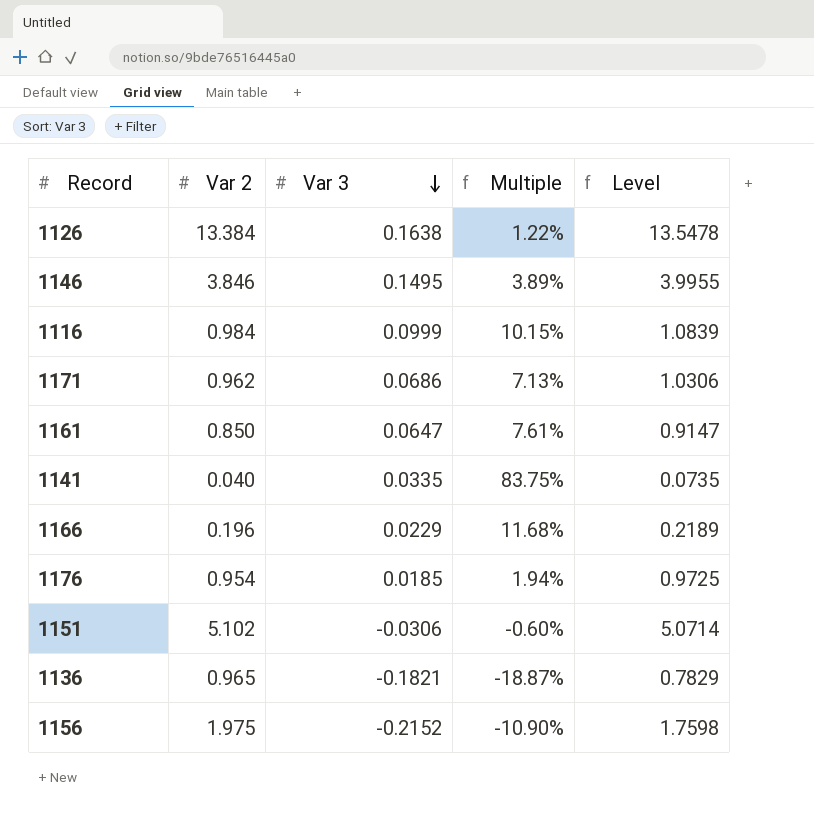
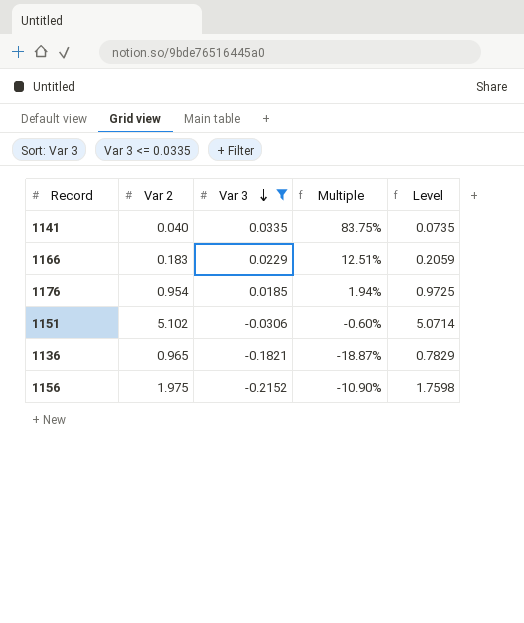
filter: none -> Var 3 <= 0.0335
1166 | Var 2: 0.196 -> 0.183
1166 | Multiple: 11.68% -> 12.51%
1166 | Level: 0.2189 -> 0.2059

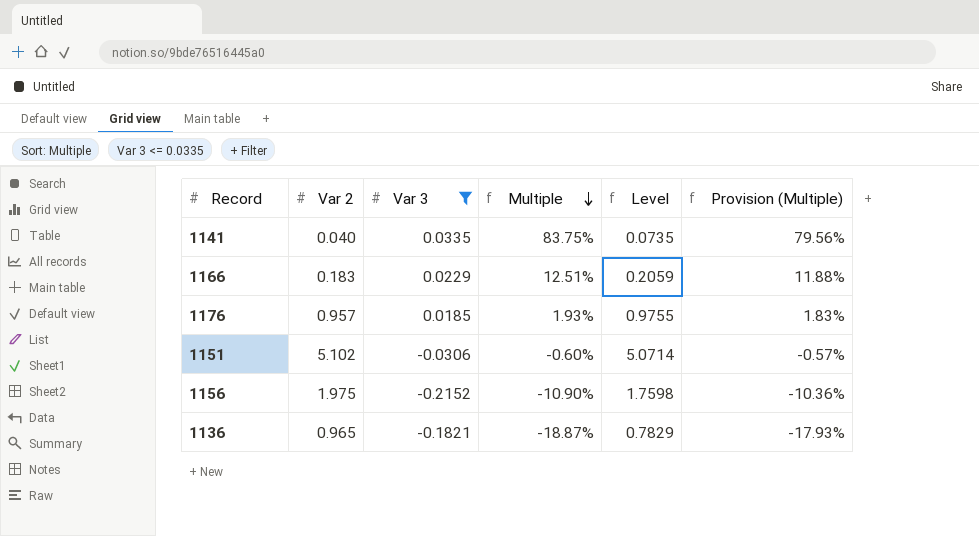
row order: Var 3 descending -> Multiple descending
column Provision (Multiple) | formula: none -> [Multiple] * 0.95
1176 | Var 2: 0.954 -> 0.957
1176 | Multiple: 1.94% -> 1.93%
1176 | Level: 0.9725 -> 0.9755

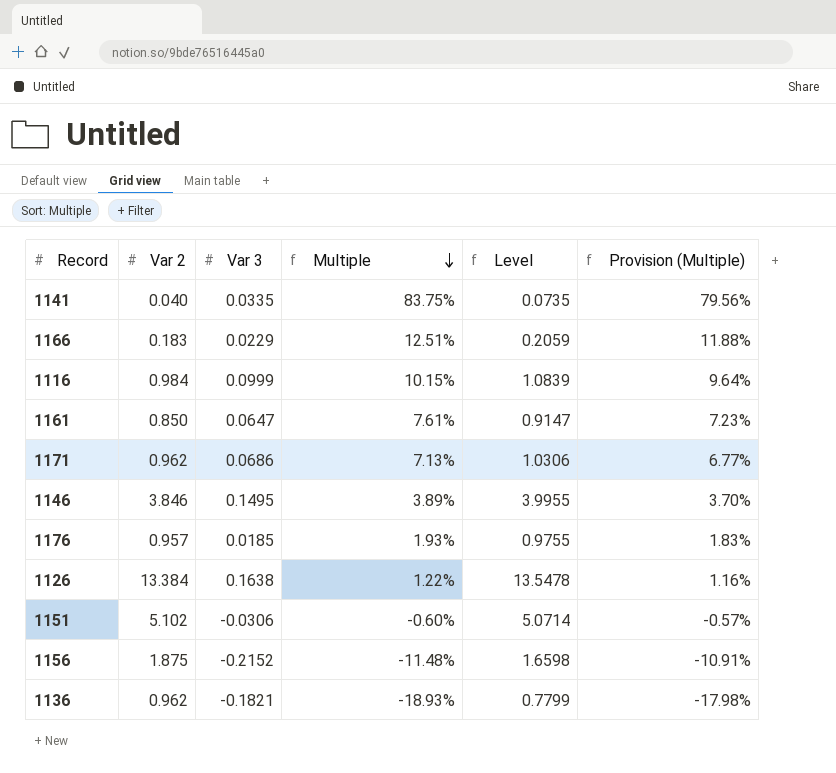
filter: Var 3 <= 0.0335 -> none
1156 | Var 2: 1.975 -> 1.875
1156 | Multiple: -10.90% -> -11.48%
1156 | Level: 1.7598 -> 1.6598
1156 | Provision (Multiple): -10.36% -> -10.91%
1136 | Var 2: 0.965 -> 0.962
1136 | Multiple: -18.87% -> -18.93%
1136 | Level: 0.7829 -> 0.7799
1136 | Provision (Multiple): -17.93% -> -17.98%

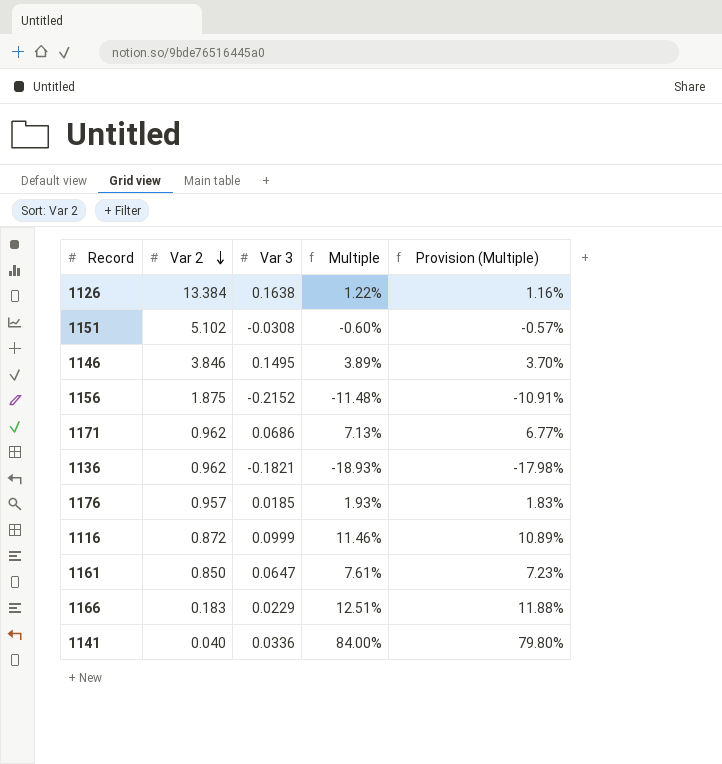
row order: Multiple descending -> Var 2 descending
column Level | formula: [Var 2] + [Var 3] -> none
1151 | Var 3: -0.0306 -> -0.0308
1116 | Var 2: 0.984 -> 0.872
1116 | Multiple: 10.15% -> 11.46%
1116 | Provision (Multiple): 9.64% -> 10.89%
1141 | Var 3: 0.0335 -> 0.0336
1141 | Multiple: 83.75% -> 84.00%
1141 | Provision (Multiple): 79.56% -> 79.80%

